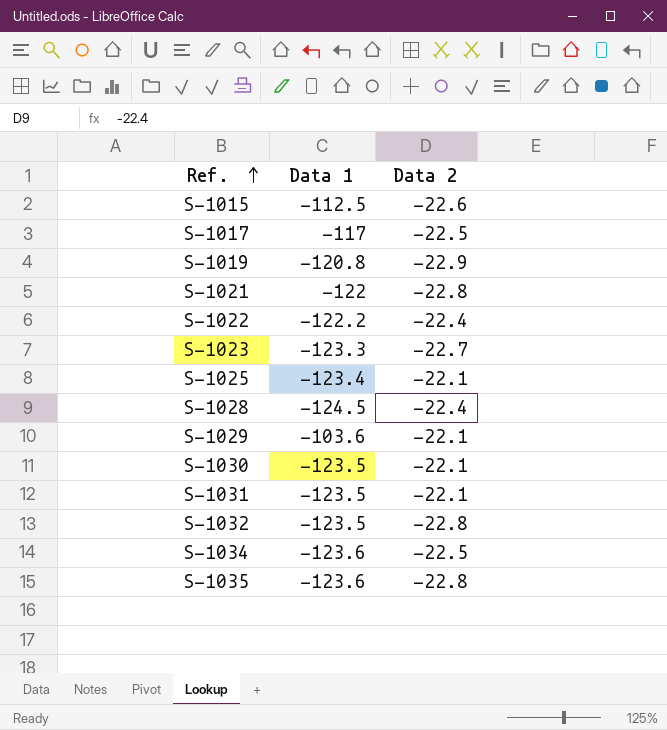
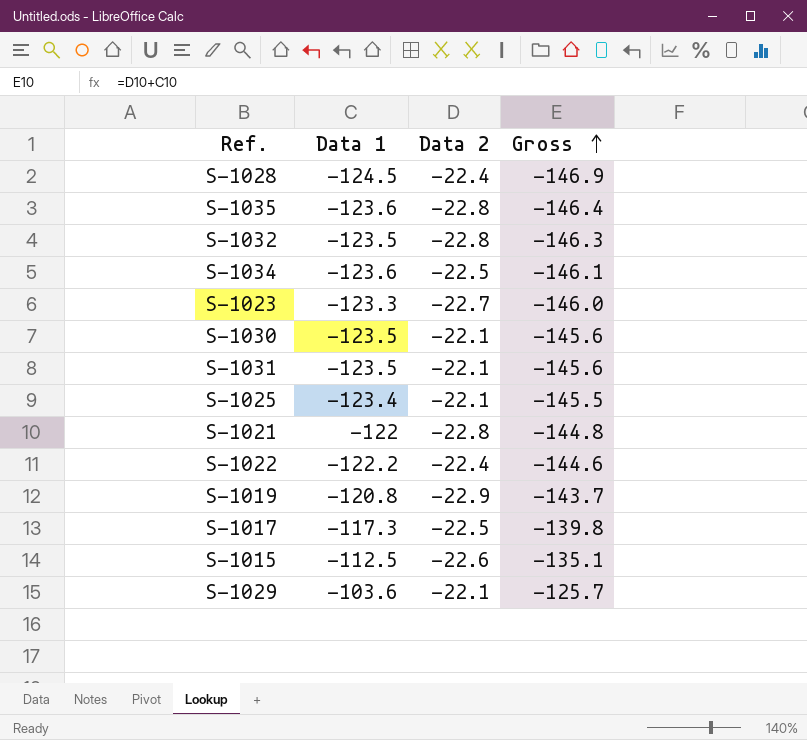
row order: Ref. ascending -> Gross ascending
column Gross | formula: none -> [Data 1] + [Data 2]
S-1017 | Data 1: -117 -> -117.3

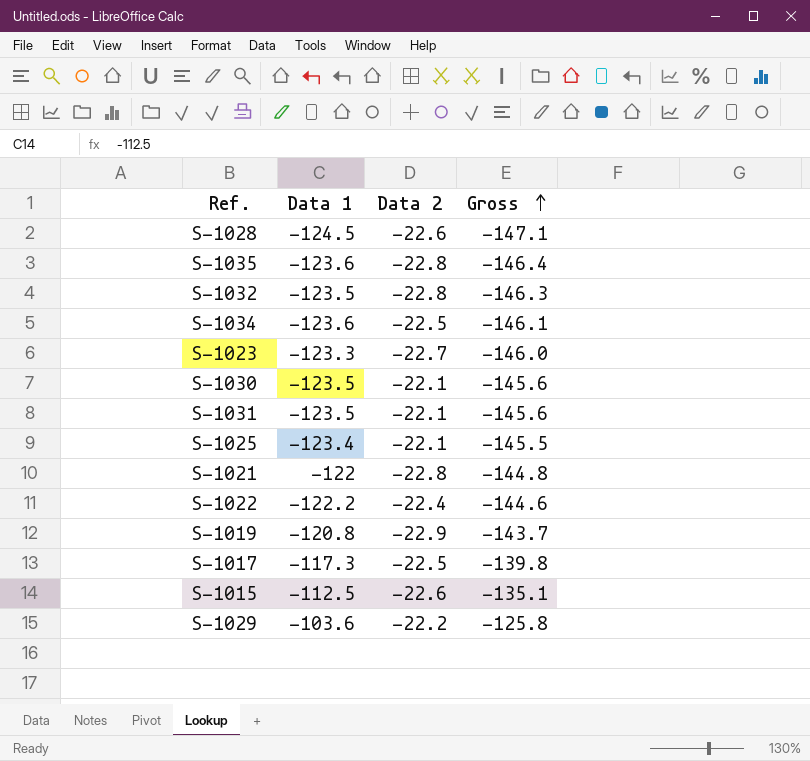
S-1028 | Data 2: -22.4 -> -22.6
S-1028 | Gross: -146.9 -> -147.1
S-1029 | Data 2: -22.1 -> -22.2
S-1029 | Gross: -125.7 -> -125.8

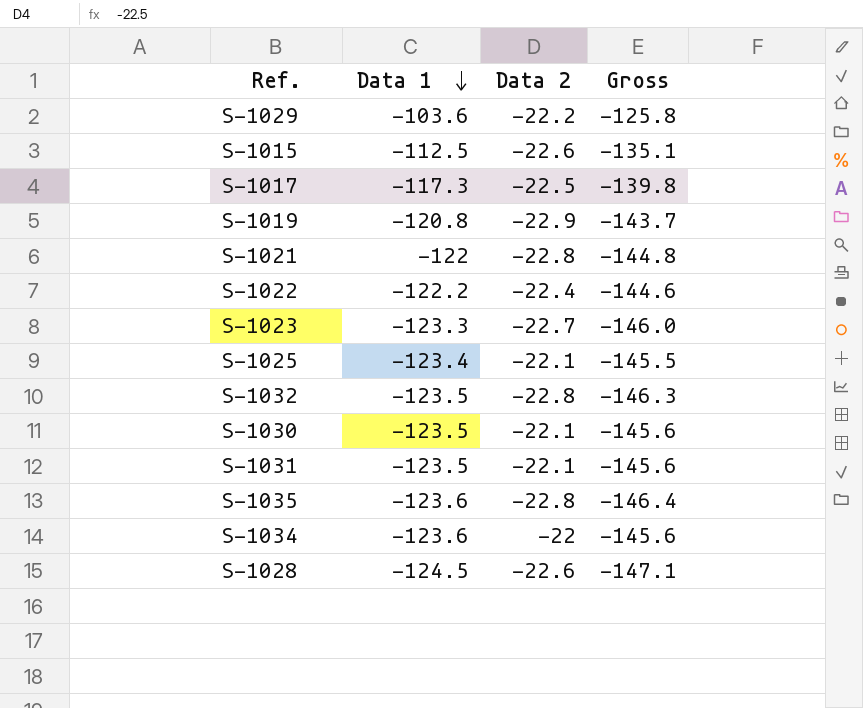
row order: Gross ascending -> Data 1 descending
S-1034 | Data 2: -22.5 -> -22
S-1034 | Gross: -146.1 -> -145.6

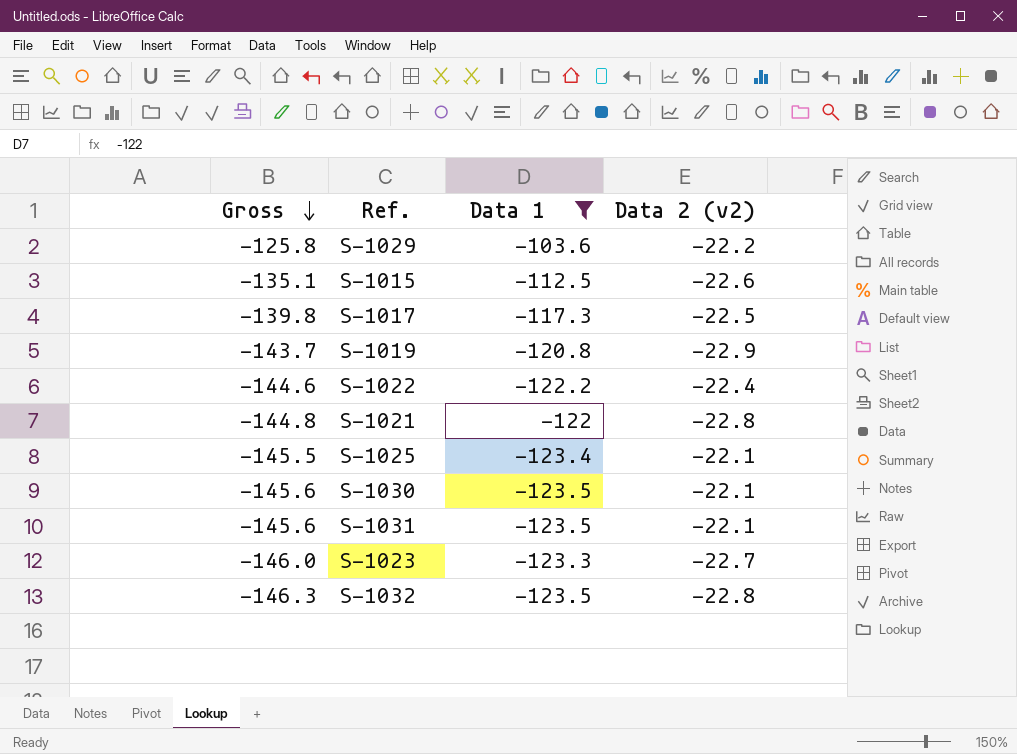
filter: none -> Data 1 >= -123.5
row order: Data 1 descending -> Gross descending
column Gross | position: 4 -> 1
column name: Data 2 -> Data 2 (v2)

